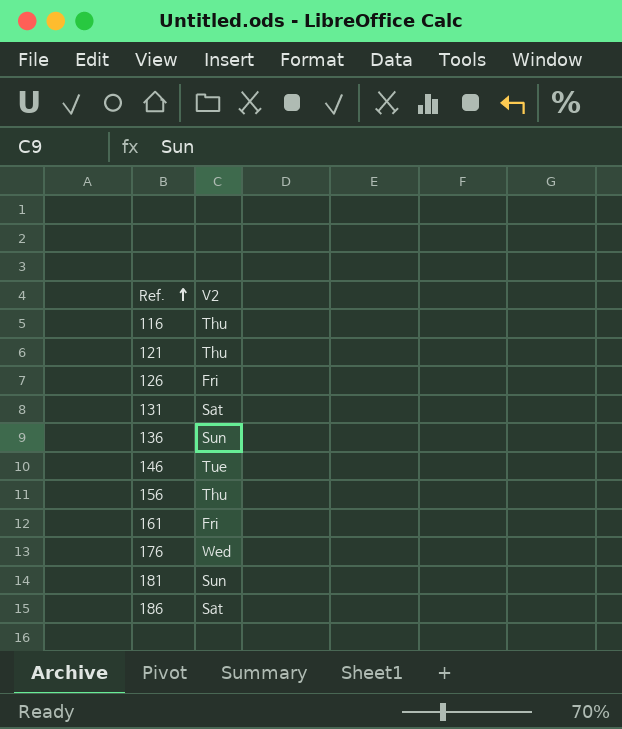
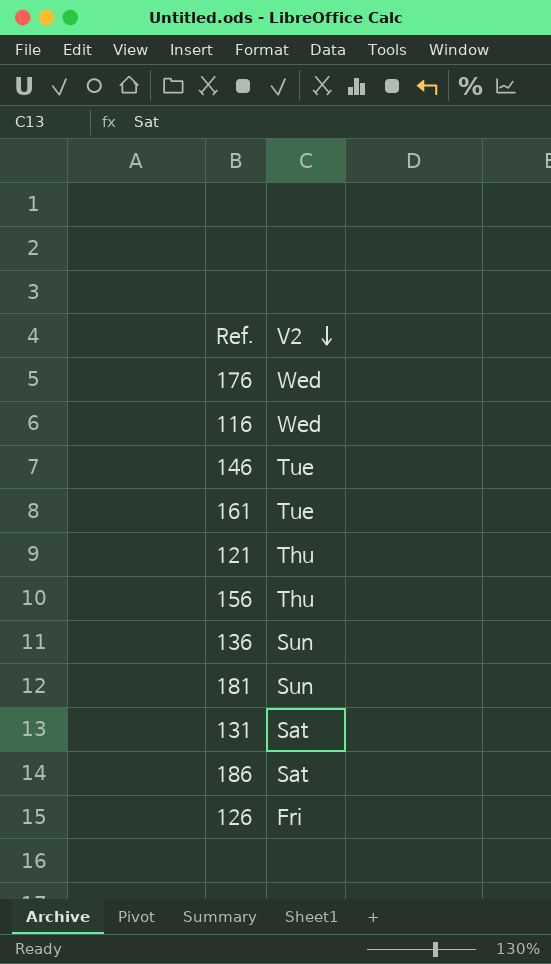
row order: Ref. ascending -> V2 descending
116 | V2: Thu -> Wed
161 | V2: Fri -> Tue

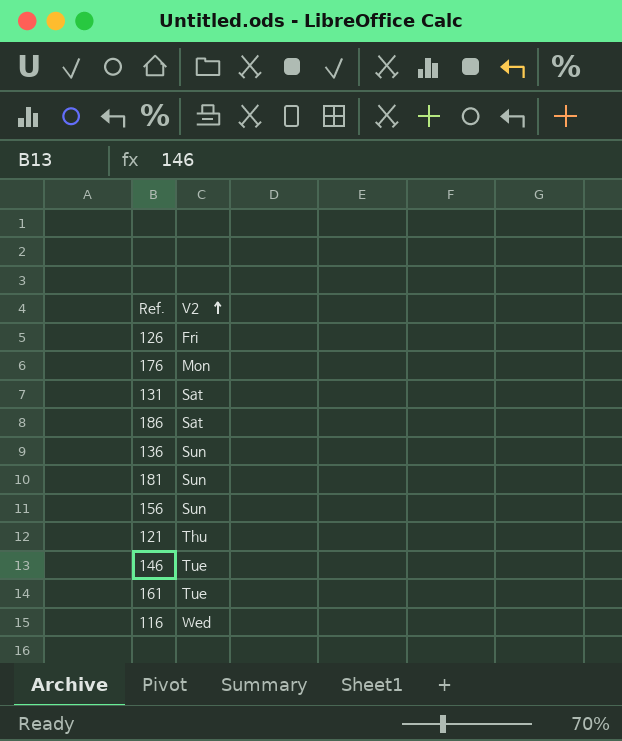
row order: V2 descending -> V2 ascending
176 | V2: Wed -> Mon
156 | V2: Thu -> Sun

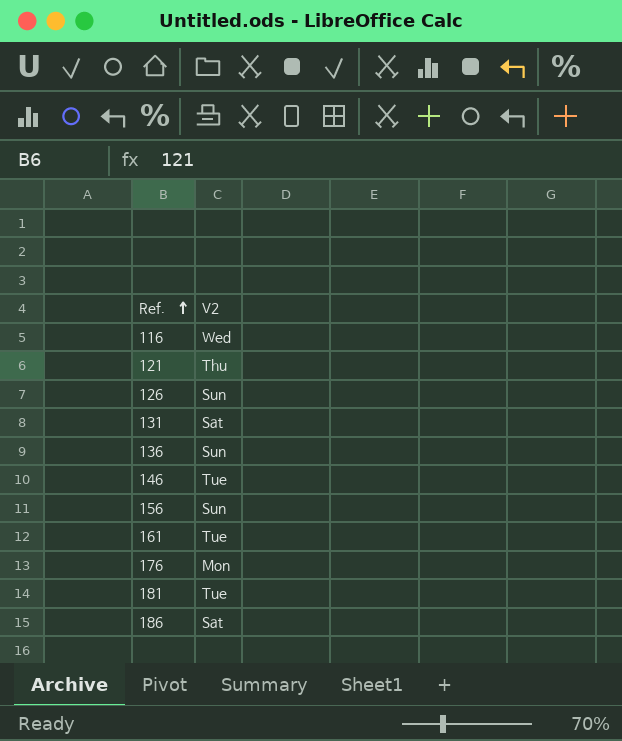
row order: V2 ascending -> Ref. ascending
126 | V2: Fri -> Sun
181 | V2: Sun -> Tue

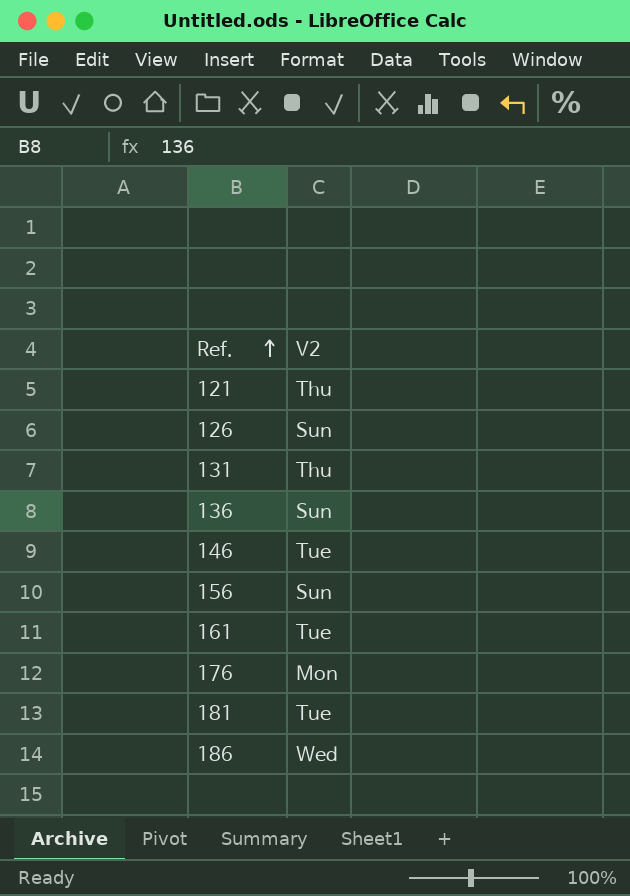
row 116: Wed -> none
131 | V2: Sat -> Thu
186 | V2: Sat -> Wed

